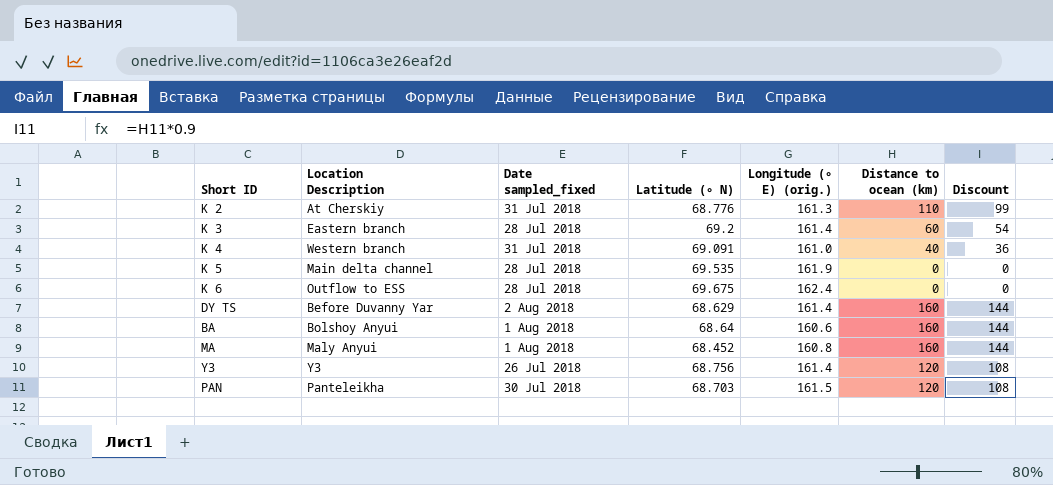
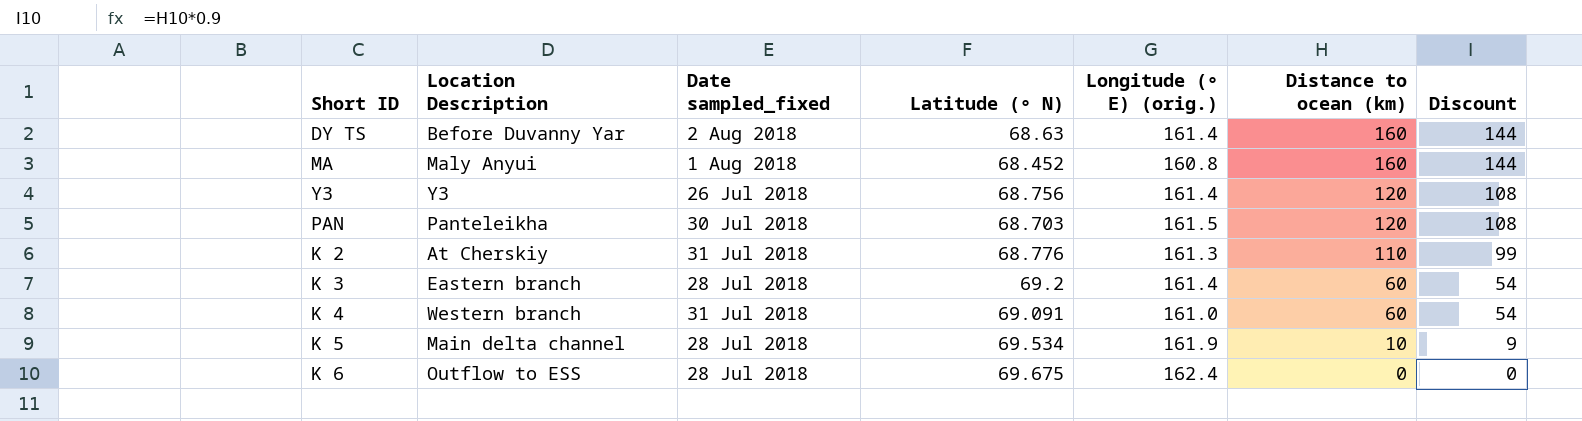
row order: none -> Distance to ocean (km) descending
row BA: Bolshoy Anyui | 1 Aug 2018 | 68.64 | 160.6 | 160 | 144 -> none
DY TS | Latitude (∘ N): 68.629 -> 68.63
K 4 | Distance to ocean (km): 40 -> 60
K 4 | Discount: 36 -> 54
K 5 | Latitude (∘ N): 69.535 -> 69.534
K 5 | Distance to ocean (km): 0 -> 10
K 5 | Discount: 0 -> 9

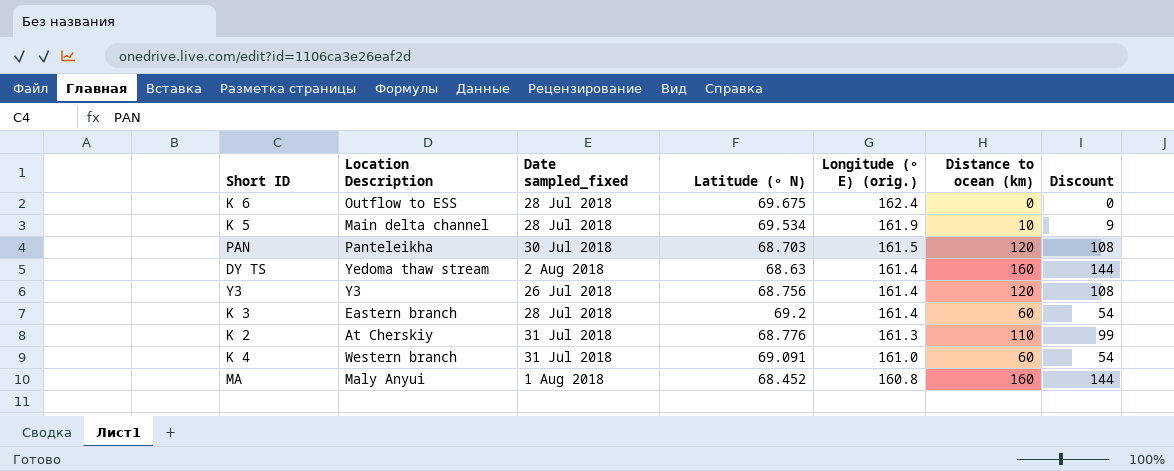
row order: Distance to ocean (km) descending -> Longitude (∘ E) (orig.) descending
DY TS | Location Description: Before Duvanny Yar -> Yedoma thaw stream

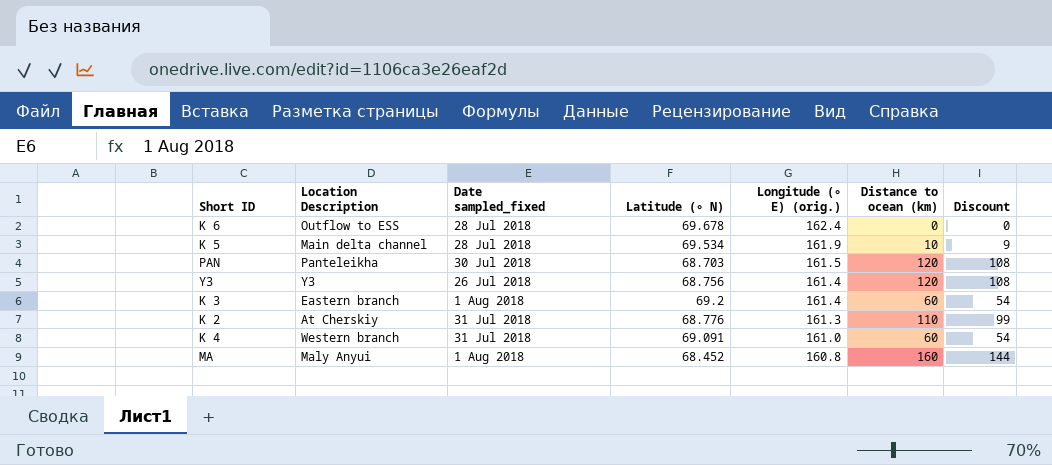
row DY TS: Yedoma thaw stream | 2 Aug 2018 | 68.63 | 161.4 | 160 | 144 -> none
K 6 | Latitude (∘ N): 69.675 -> 69.678
K 3 | Date sampled_fixed: 28 Jul 2018 -> 1 Aug 2018

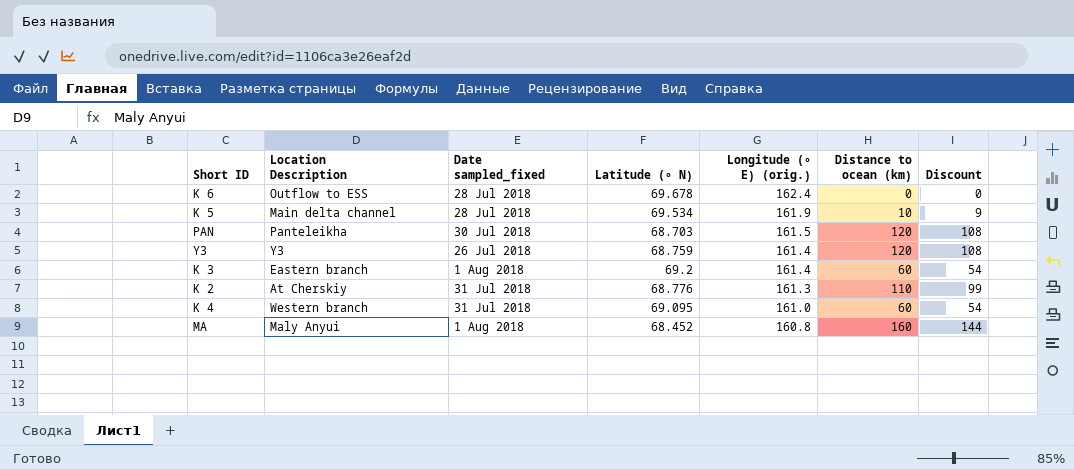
Y3 | Latitude (∘ N): 68.756 -> 68.759
K 4 | Latitude (∘ N): 69.091 -> 69.095

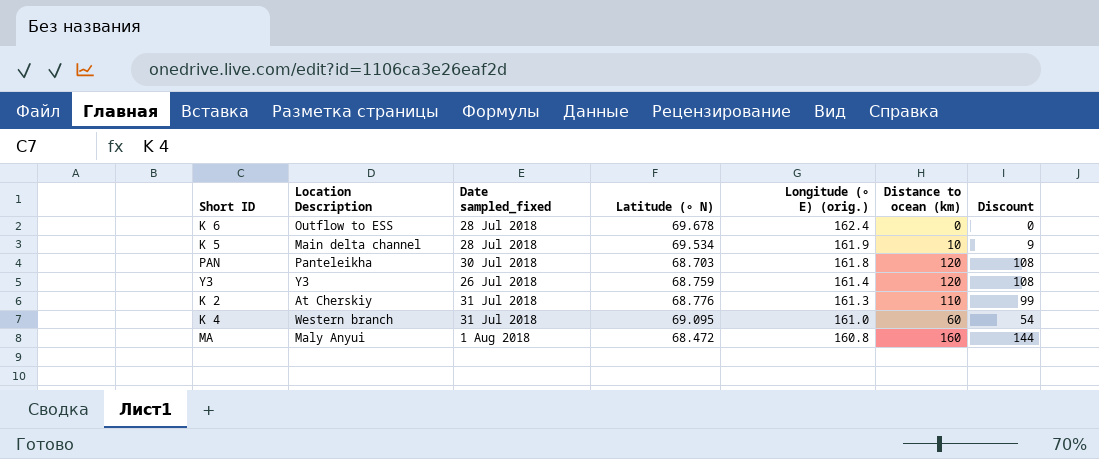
row K 3: Eastern branch | 1 Aug 2018 | 69.2 | 161.4 | 60 | 54 -> none
PAN | Longitude (∘ E) (orig.): 161.5 -> 161.8
MA | Latitude (∘ N): 68.452 -> 68.472

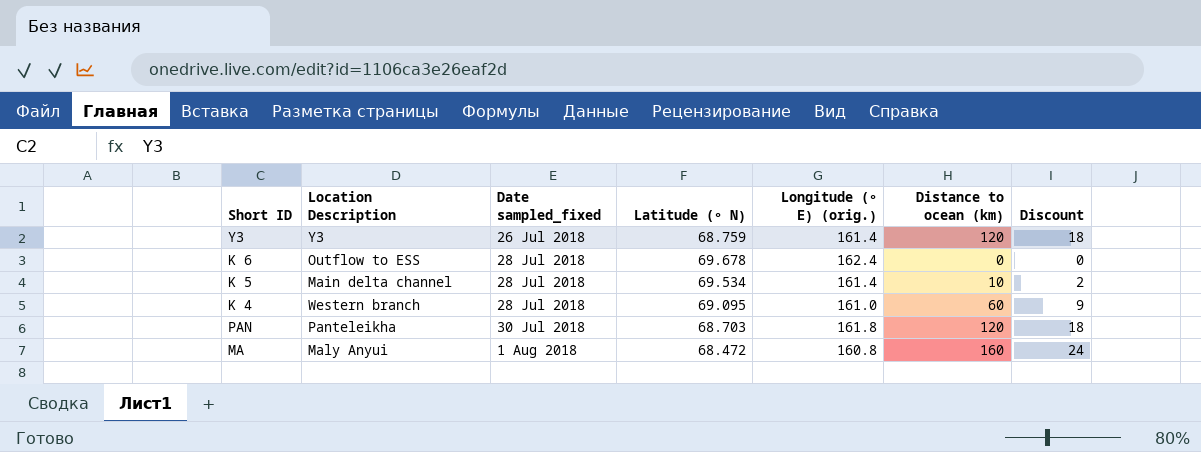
row order: Longitude (∘ E) (orig.) descending -> Date sampled_fixed ascending
column Discount | formula: [Distance to ocean (km)] * 0.9 -> [Distance to ocean (km)] * 0.15
row K 2: At Cherskiy | 31 Jul 2018 | 68.776 | 161.3 | 110 | 99 -> none
K 5 | Longitude (∘ E) (orig.): 161.9 -> 161.4
K 4 | Date sampled_fixed: 31 Jul 2018 -> 28 Jul 2018

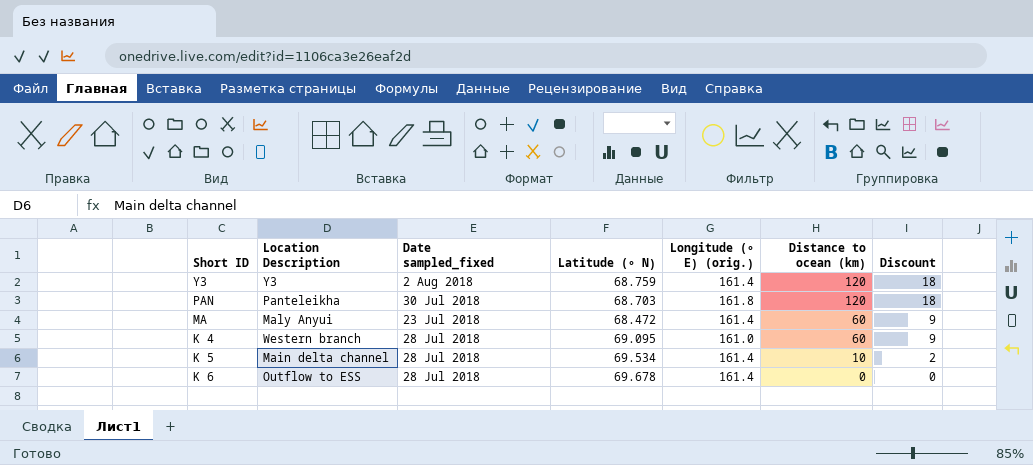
row order: Date sampled_fixed ascending -> Distance to ocean (km) descending
Y3 | Date sampled_fixed: 26 Jul 2018 -> 2 Aug 2018
MA | Date sampled_fixed: 1 Aug 2018 -> 23 Jul 2018
MA | Longitude (∘ E) (orig.): 160.8 -> 161.4
MA | Distance to ocean (km): 160 -> 60
MA | Discount: 24 -> 9
K 6 | Longitude (∘ E) (orig.): 162.4 -> 161.4

